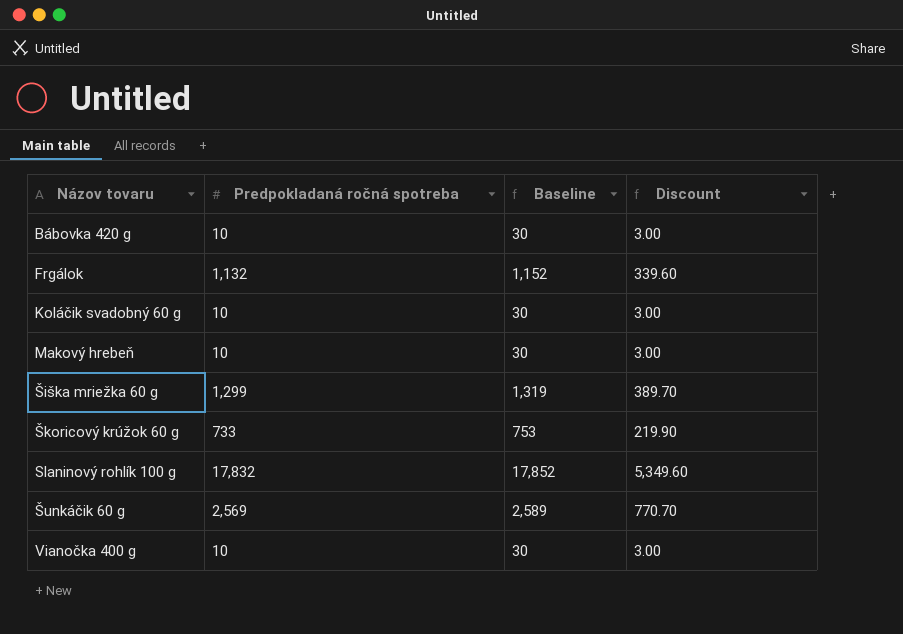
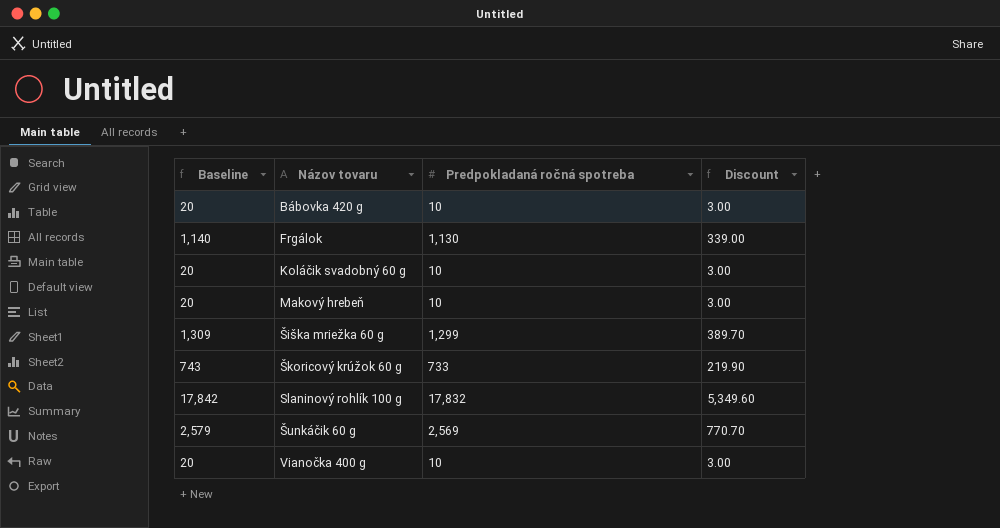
column Baseline | formula: [Predpokladaná ročná spotreba] + 20 -> [Predpokladaná ročná spotreba] + 10
column Baseline | position: 3 -> 1
Frgálok | Predpokladaná ročná spotreba: 1,132 -> 1,130
Frgálok | Discount: 339.60 -> 339.00

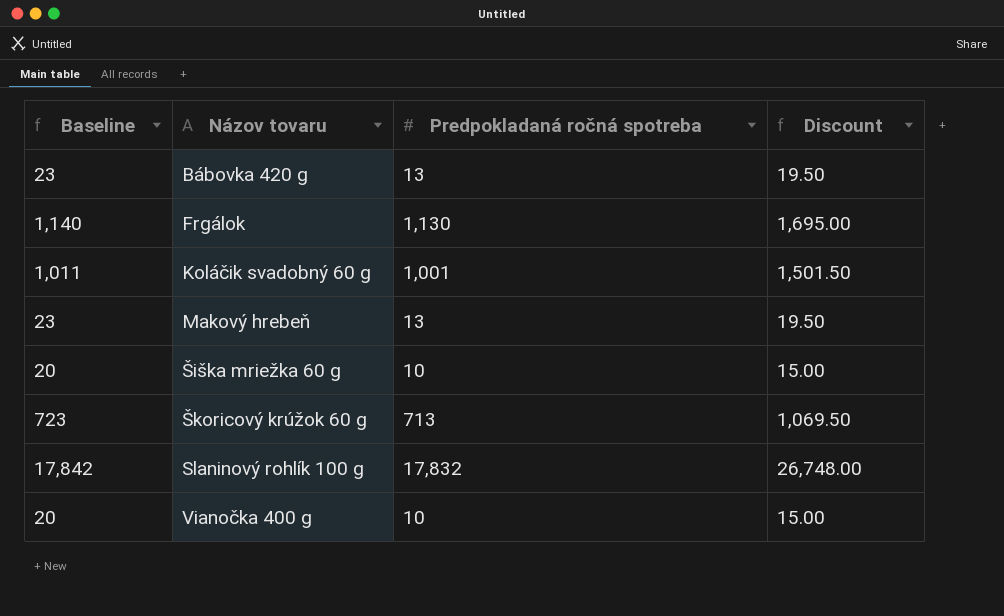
column Discount | formula: [Predpokladaná ročná spotreba] * 0.3 -> [Predpokladaná ročná spotreba] * 1.5
row Šunkáčik 60 g: 2,579 | 2,569 | 770.70 -> none
Bábovka 420 g | Baseline: 20 -> 23
Bábovka 420 g | Predpokladaná ročná spotreba: 10 -> 13
Koláčik svadobný 60 g | Baseline: 20 -> 1,011
Koláčik svadobný 60 g | Predpokladaná ročná spotreba: 10 -> 1,001
Makový hrebeň | Baseline: 20 -> 23
Makový hrebeň | Predpokladaná ročná spotreba: 10 -> 13
Šiška mriežka 60 g | Baseline: 1,309 -> 20
Šiška mriežka 60 g | Predpokladaná ročná spotreba: 1,299 -> 10
Škoricový krúžok 60 g | Baseline: 743 -> 723
Škoricový krúžok 60 g | Predpokladaná ročná spotreba: 733 -> 713

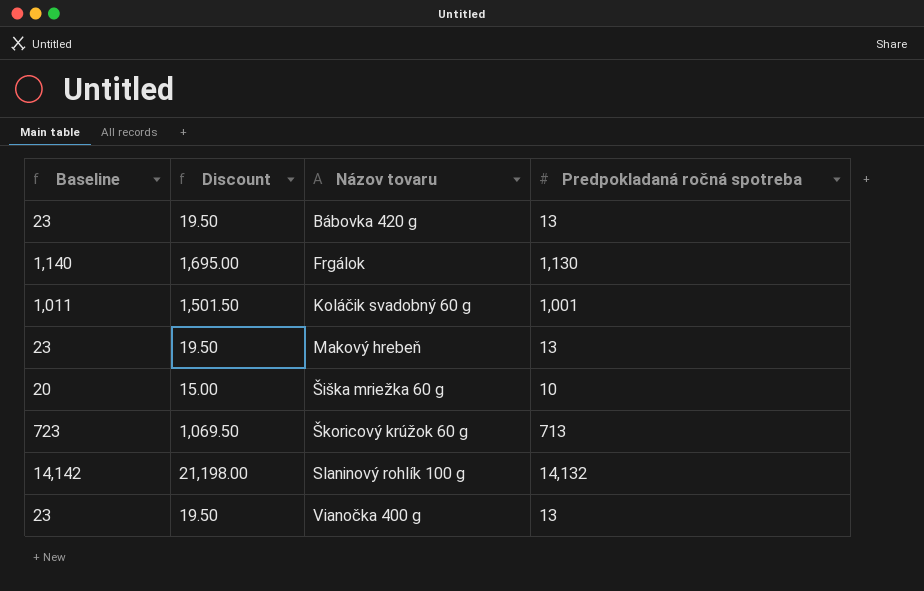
column Discount | position: 4 -> 2
Slaninový rohlík 100 g | Baseline: 17,842 -> 14,142
Slaninový rohlík 100 g | Discount: 26,748.00 -> 21,198.00
Slaninový rohlík 100 g | Predpokladaná ročná spotreba: 17,832 -> 14,132
Vianočka 400 g | Baseline: 20 -> 23
Vianočka 400 g | Discount: 15.00 -> 19.50
Vianočka 400 g | Predpokladaná ročná spotreba: 10 -> 13

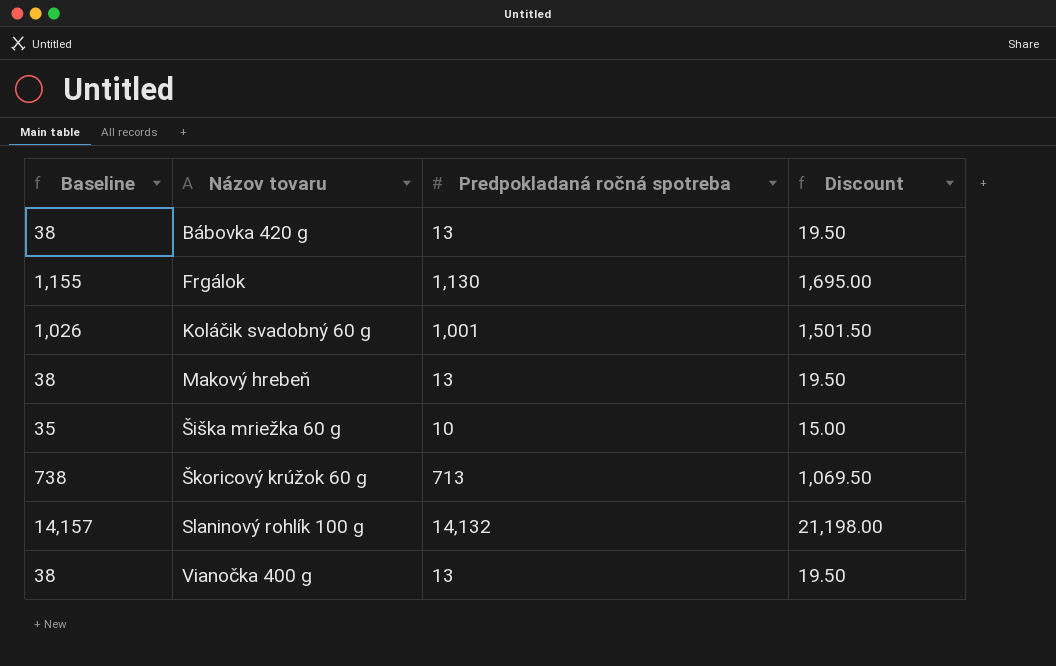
column Baseline | formula: [Predpokladaná ročná spotreba] + 10 -> [Predpokladaná ročná spotreba] + 25
column Discount | position: 2 -> 4

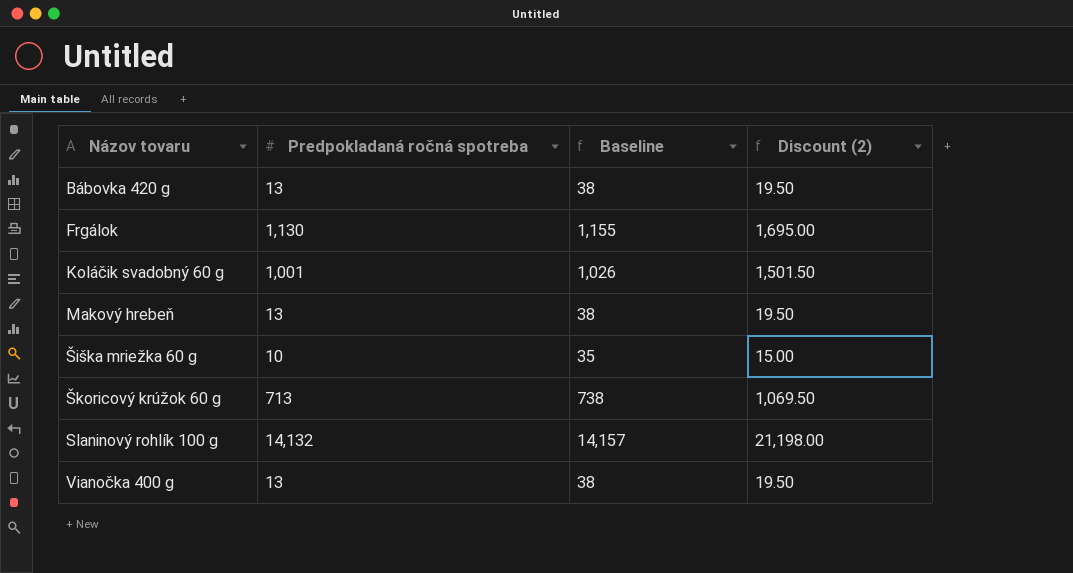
column Baseline | position: 1 -> 3
column name: Discount -> Discount (2)

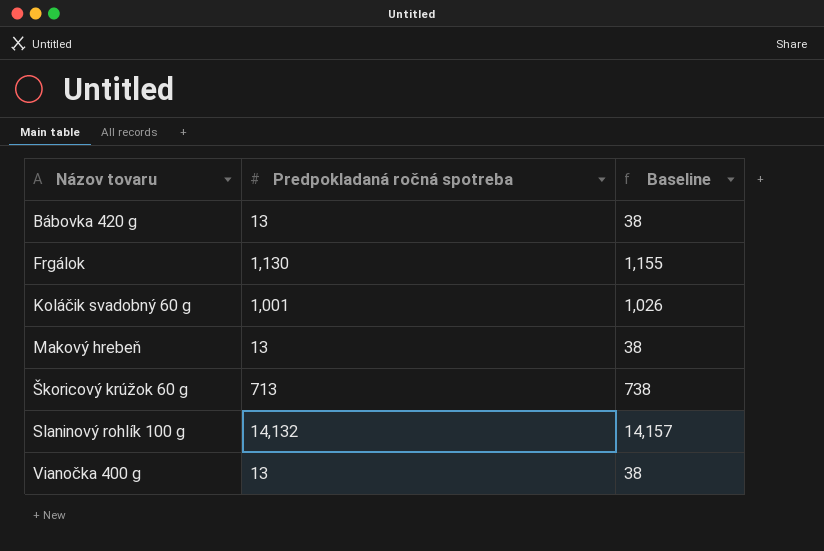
column Discount (2) | formula: [Predpokladaná ročná spotreba] * 1.5 -> none
row Šiška mriežka 60 g: 10 | 35 | 15.00 -> none

